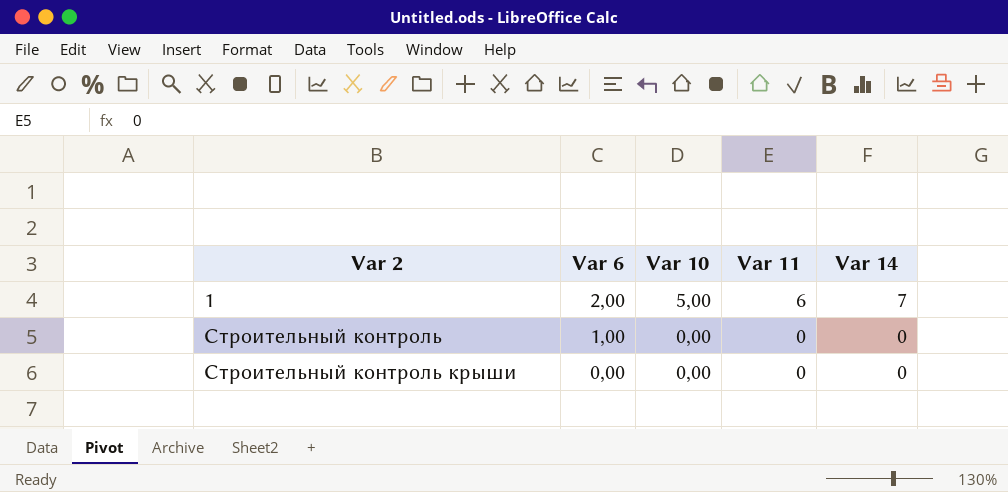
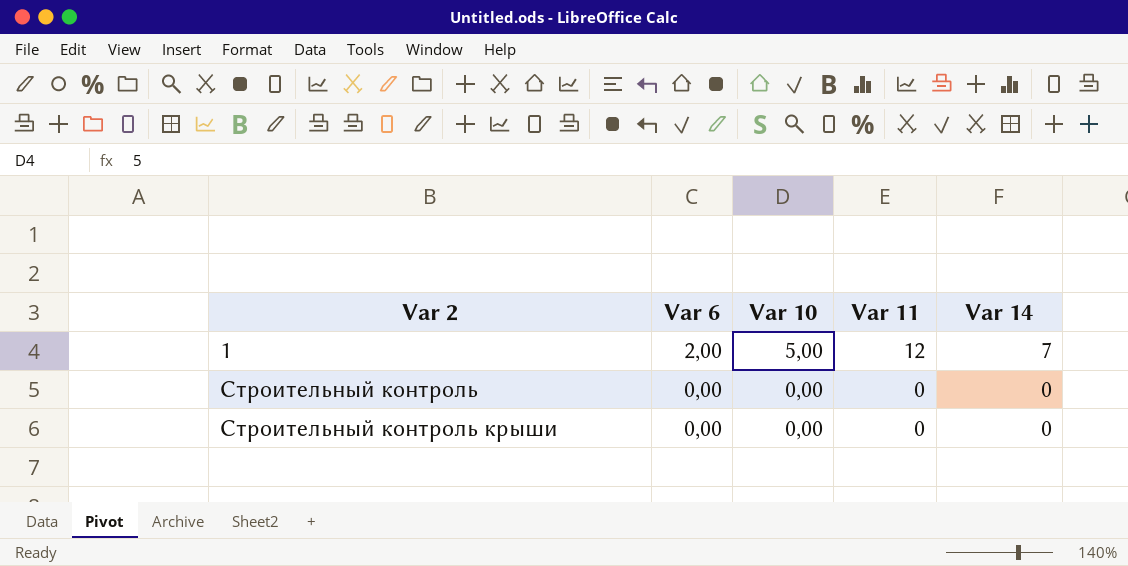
1 | Var 11: 6 -> 12
Строительный контроль | Var 6: 1,00 -> 0,00

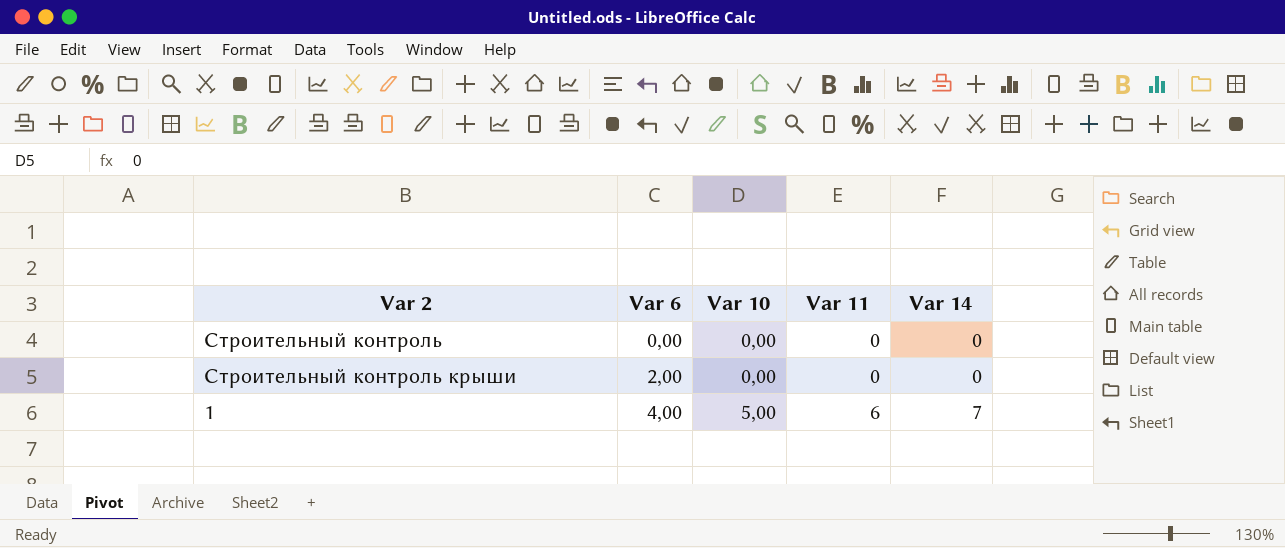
row order: Var 2 ascending -> Var 6 ascending
Строительный контроль крыши | Var 6: 0,00 -> 2,00
1 | Var 6: 2,00 -> 4,00
1 | Var 11: 12 -> 6

